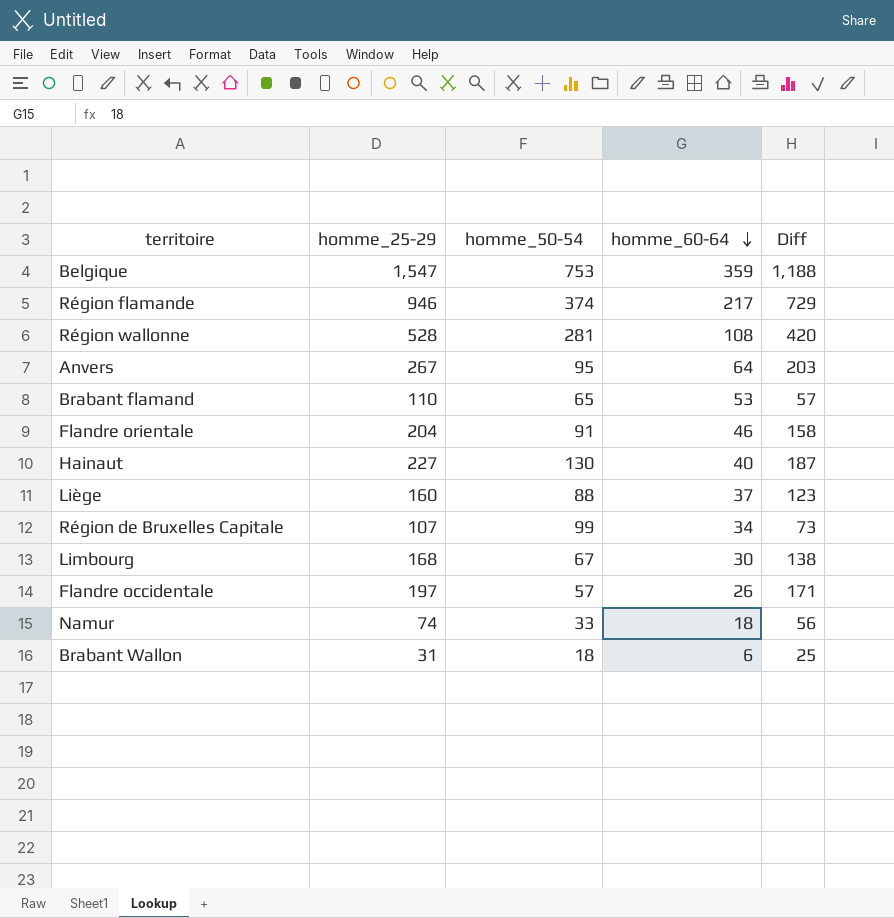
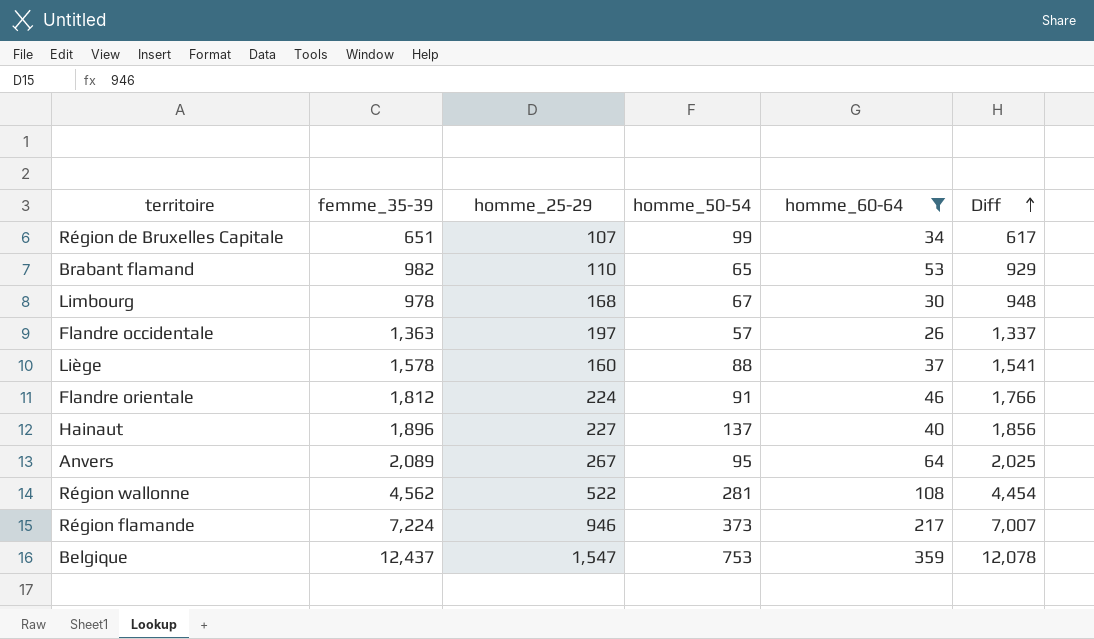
filter: none -> homme_60-64 >= 26
row order: homme_60-64 descending -> Diff ascending
column femme_35-39 | position: none -> 2
column Diff | formula: [homme_25-29] - [homme_60-64] -> [femme_35-39] - [homme_60-64]
Flandre orientale | homme_25-29: 204 -> 224
Hainaut | homme_50-54: 130 -> 137
Région wallonne | homme_25-29: 528 -> 522
Région flamande | homme_50-54: 374 -> 373

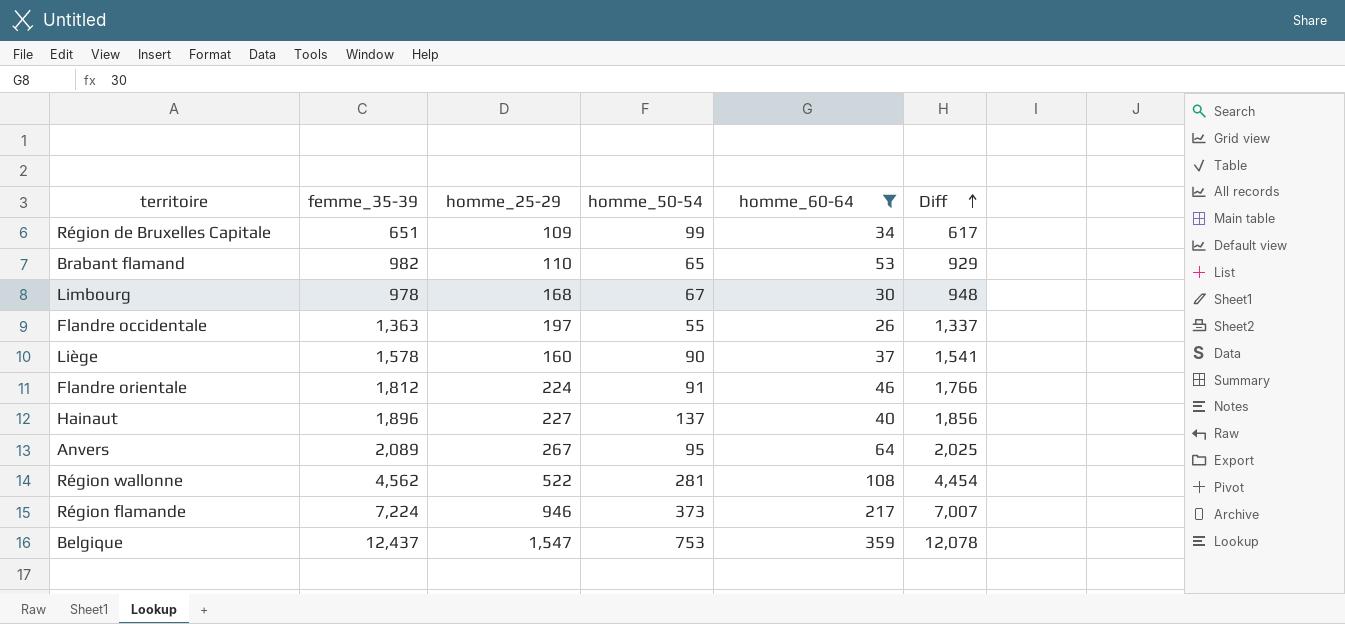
Région de Bruxelles Capitale | homme_25-29: 107 -> 109
Flandre occidentale | homme_50-54: 57 -> 55
Liège | homme_50-54: 88 -> 90

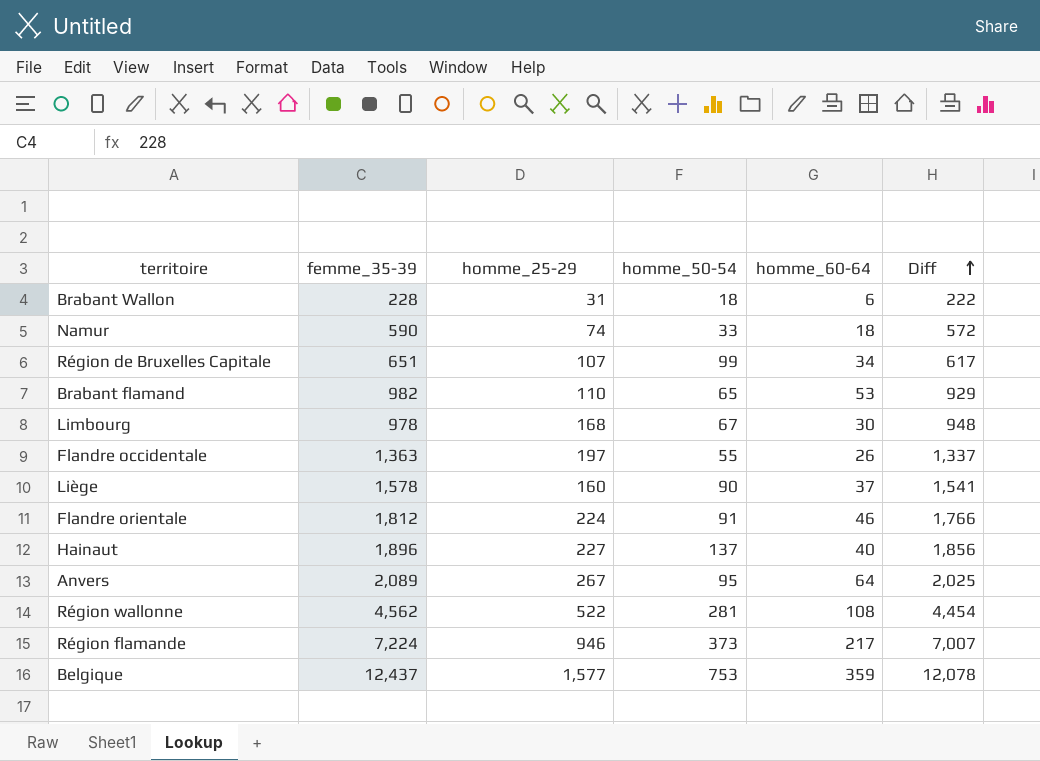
filter: homme_60-64 >= 26 -> none
Région de Bruxelles Capitale | homme_25-29: 109 -> 107
Belgique | homme_25-29: 1,547 -> 1,577

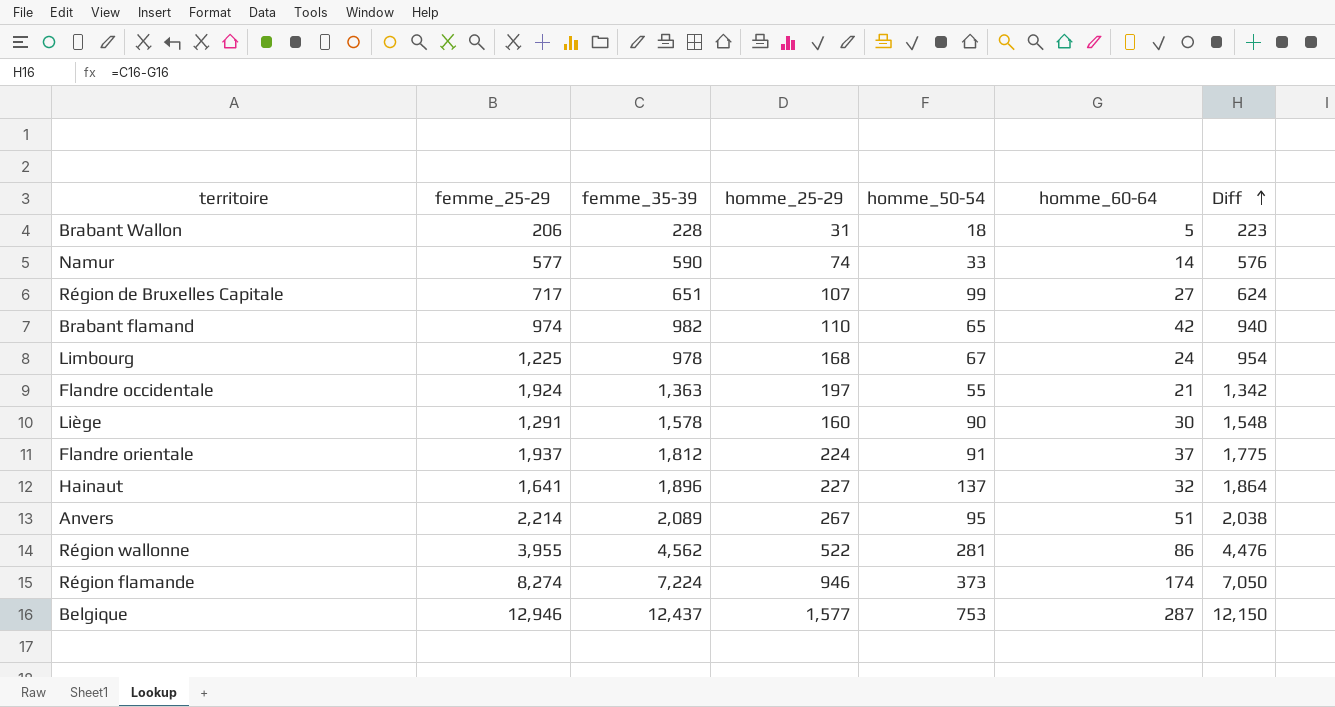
column femme_25-29 | position: none -> 2
Brabant Wallon | homme_60-64: 6 -> 5
Brabant Wallon | Diff: 222 -> 223
Namur | homme_60-64: 18 -> 14
Namur | Diff: 572 -> 576
Région de Bruxelles Capitale | homme_60-64: 34 -> 27
Région de Bruxelles Capitale | Diff: 617 -> 624
Brabant flamand | homme_60-64: 53 -> 42
Brabant flamand | Diff: 929 -> 940
Limbourg | homme_60-64: 30 -> 24
Limbourg | Diff: 948 -> 954
Flandre occidentale | homme_60-64: 26 -> 21
Flandre occidentale | Diff: 1,337 -> 1,342
Liège | homme_60-64: 37 -> 30
Liège | Diff: 1,541 -> 1,548
Flandre orientale | homme_60-64: 46 -> 37
Flandre orientale | Diff: 1,766 -> 1,775
Hainaut | homme_60-64: 40 -> 32
Hainaut | Diff: 1,856 -> 1,864
Anvers | homme_60-64: 64 -> 51
Anvers | Diff: 2,025 -> 2,038
Région wallonne | homme_60-64: 108 -> 86
Région wallonne | Diff: 4,454 -> 4,476
Région flamande | homme_60-64: 217 -> 174
Région flamande | Diff: 7,007 -> 7,050
Belgique | homme_60-64: 359 -> 287
Belgique | Diff: 12,078 -> 12,150

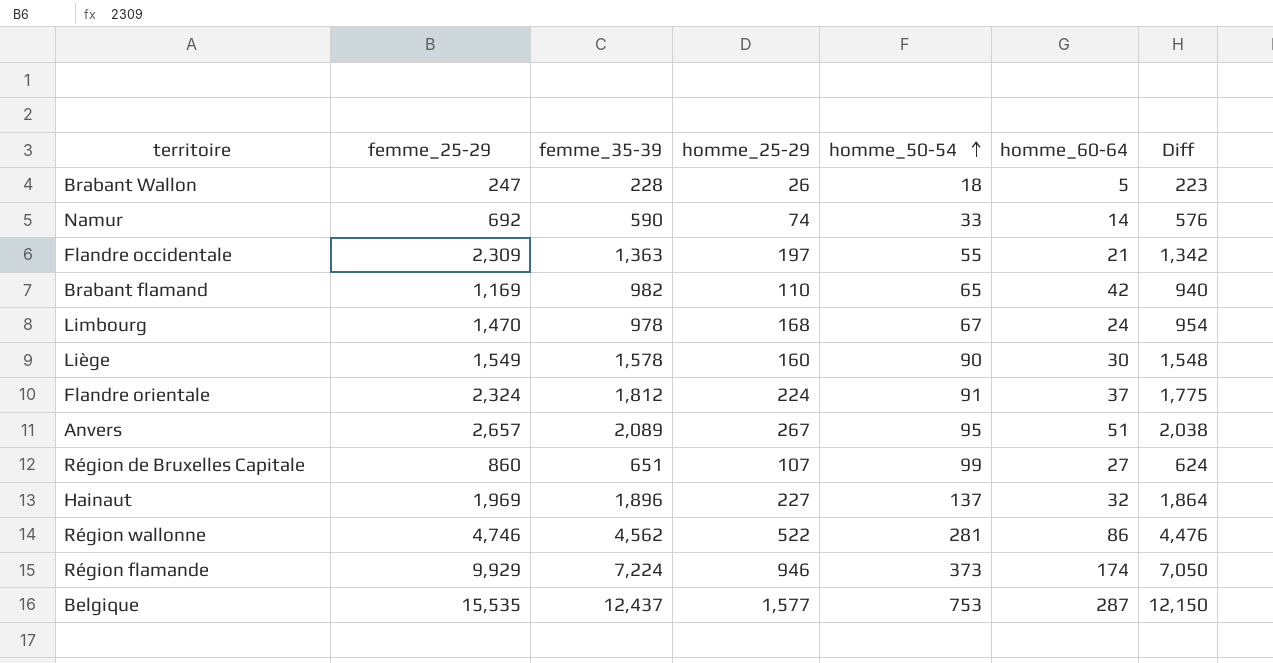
row order: Diff ascending -> homme_50-54 ascending
Brabant Wallon | femme_25-29: 206 -> 247
Brabant Wallon | homme_25-29: 31 -> 26
Namur | femme_25-29: 577 -> 692
Flandre occidentale | femme_25-29: 1,924 -> 2,309
Brabant flamand | femme_25-29: 974 -> 1,169
Limbourg | femme_25-29: 1,225 -> 1,470
Liège | femme_25-29: 1,291 -> 1,549
Flandre orientale | femme_25-29: 1,937 -> 2,324
Anvers | femme_25-29: 2,214 -> 2,657
Région de Bruxelles Capitale | femme_25-29: 717 -> 860
Hainaut | femme_25-29: 1,641 -> 1,969
Région wallonne | femme_25-29: 3,955 -> 4,746
Région flamande | femme_25-29: 8,274 -> 9,929
Belgique | femme_25-29: 12,946 -> 15,535

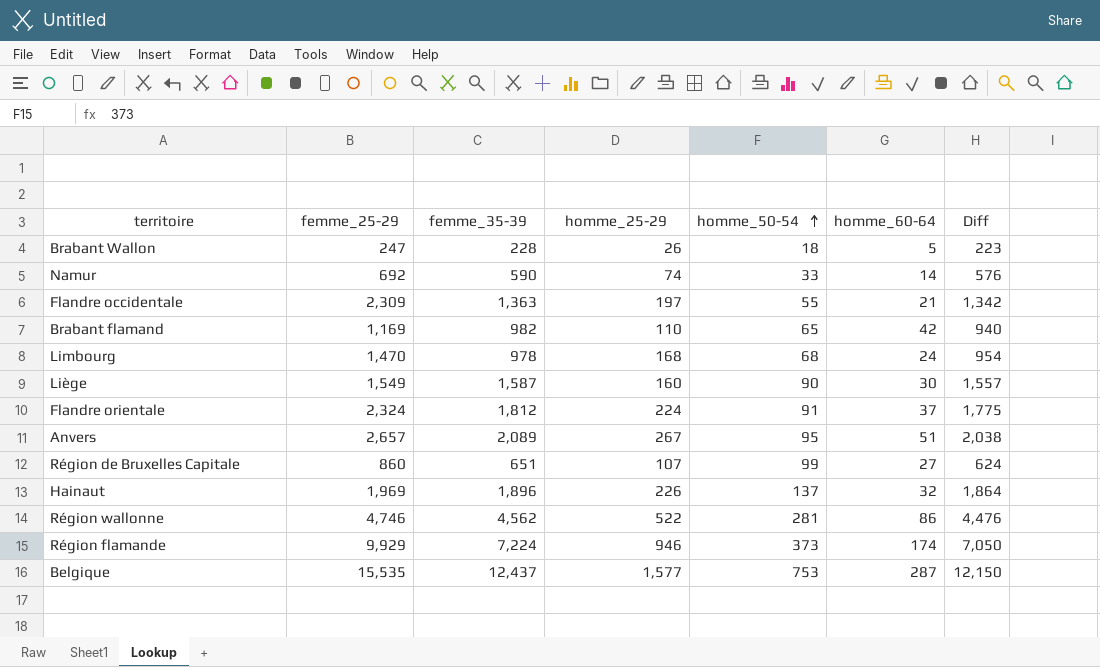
Limbourg | homme_50-54: 67 -> 68
Liège | femme_35-39: 1,578 -> 1,587
Liège | Diff: 1,548 -> 1,557
Hainaut | homme_25-29: 227 -> 226

